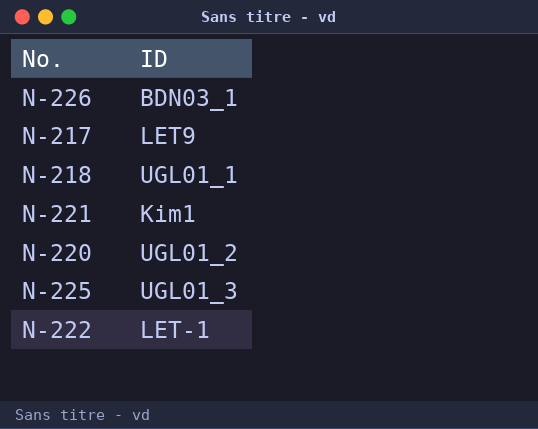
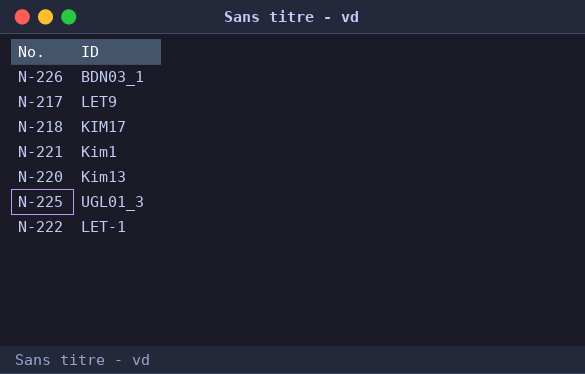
N-218 | ID: UGL01_1 -> KIM17
N-220 | ID: UGL01_2 -> Kim13

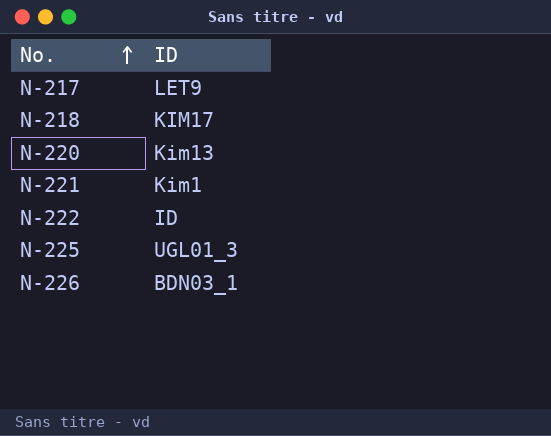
row order: none -> No. ascending
N-222 | ID: LET-1 -> ID

